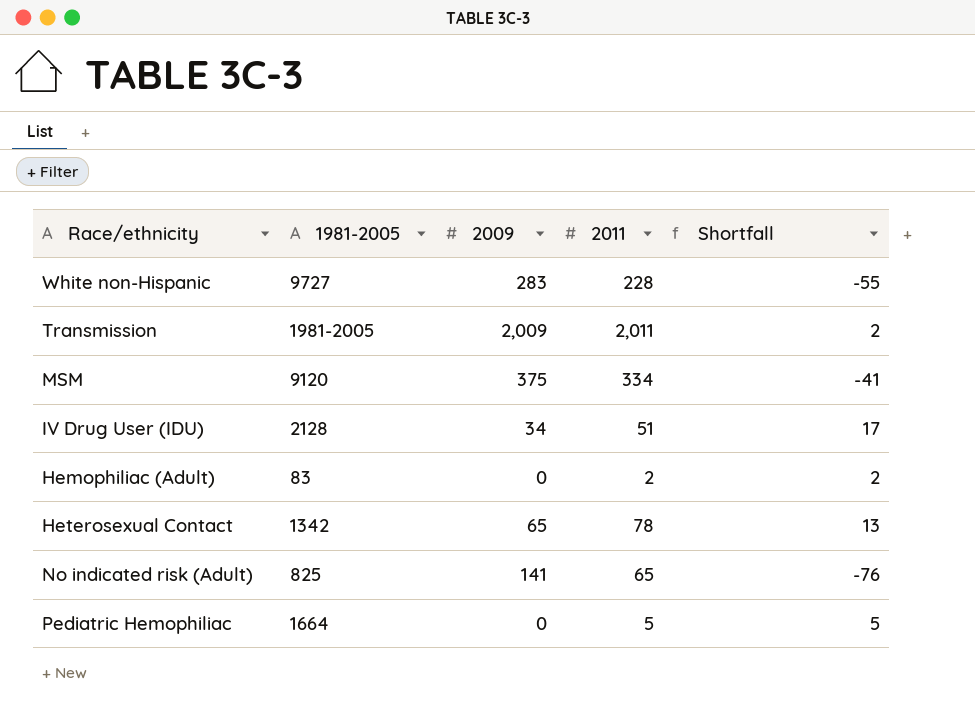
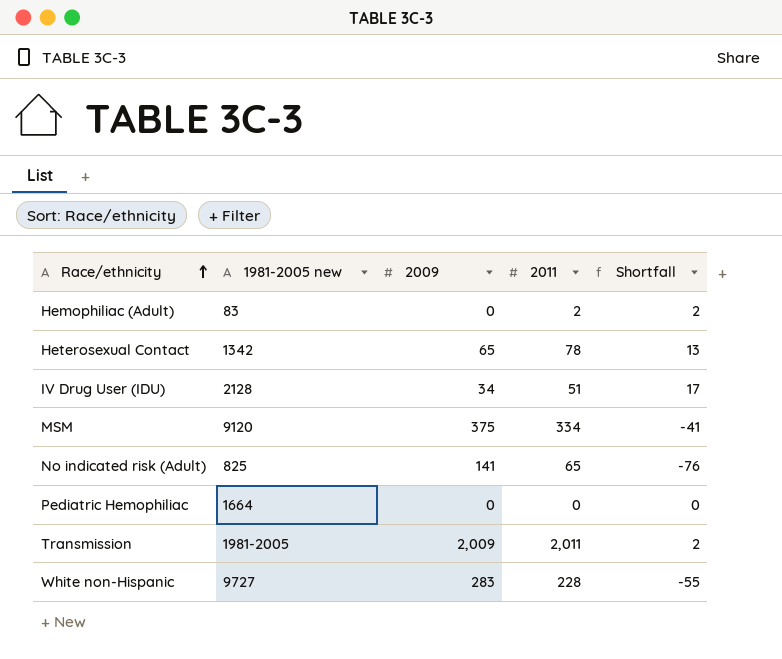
row order: none -> Race/ethnicity ascending
column name: 1981-2005 -> 1981-2005 new
Pediatric Hemophiliac | 2011: 5 -> 0
Pediatric Hemophiliac | Shortfall: 5 -> 0

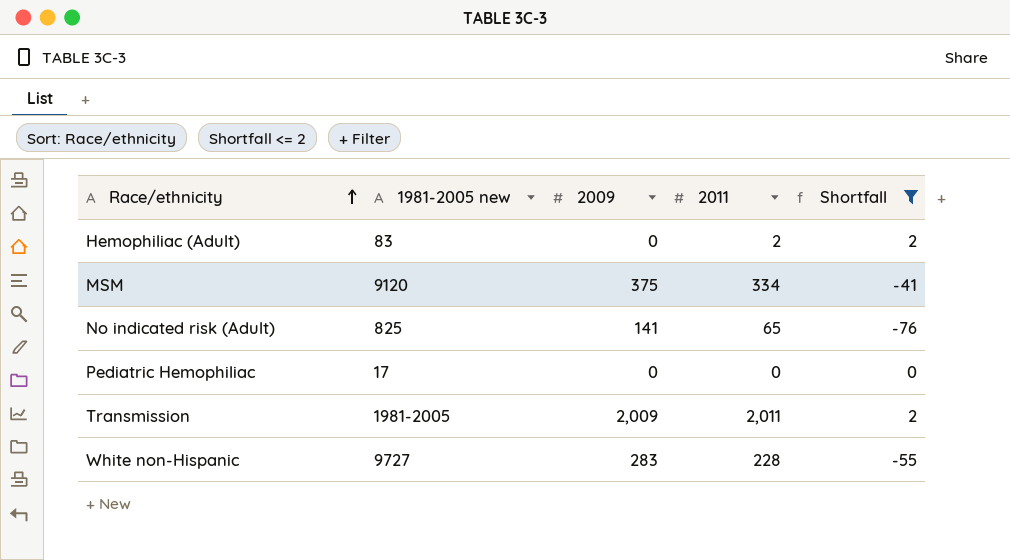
filter: none -> Shortfall <= 2
Pediatric Hemophiliac | 1981-2005 new: 1664 -> 17

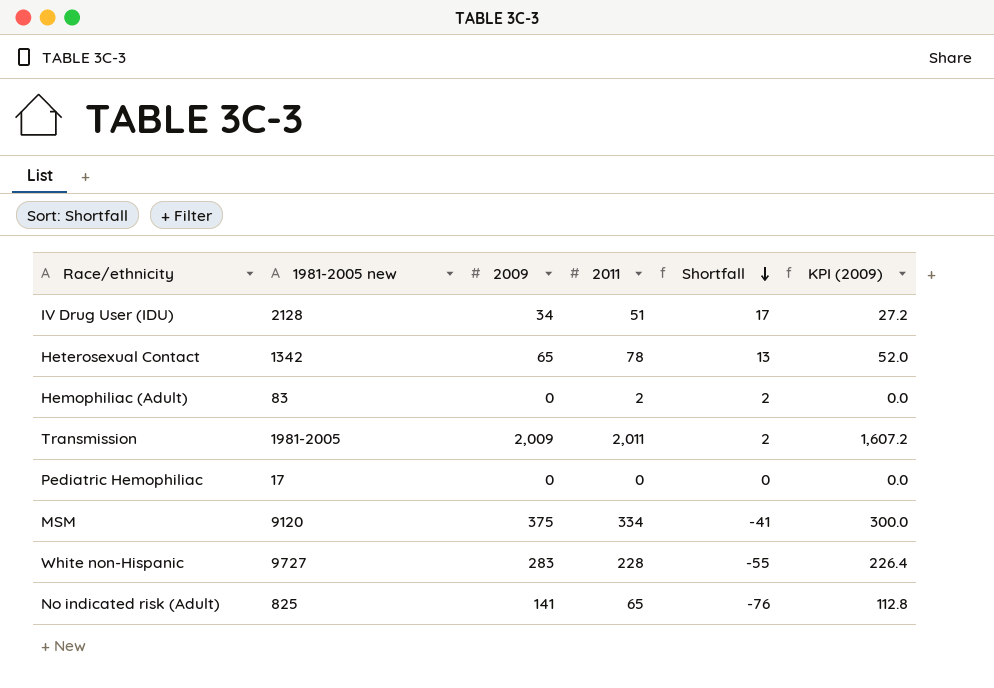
filter: Shortfall <= 2 -> none
row order: Race/ethnicity ascending -> Shortfall descending
column KPI (2009) | formula: none -> [2009] * 0.8

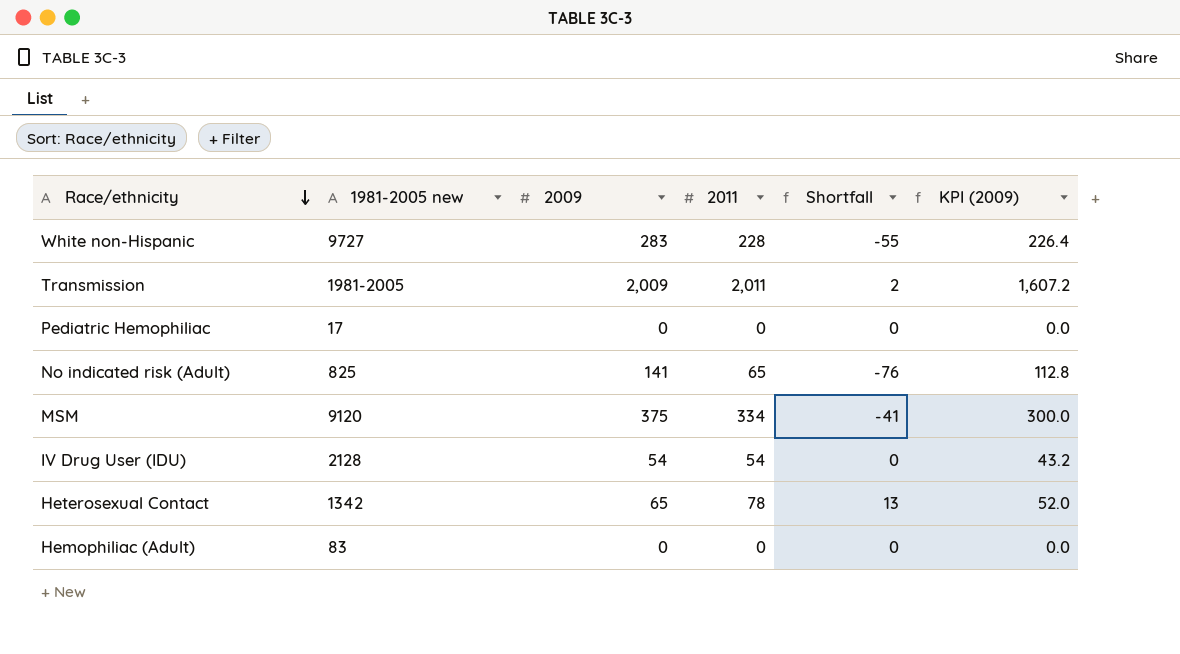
row order: Shortfall descending -> Race/ethnicity descending
IV Drug User (IDU) | 2009: 34 -> 54
IV Drug User (IDU) | 2011: 51 -> 54
IV Drug User (IDU) | Shortfall: 17 -> 0
IV Drug User (IDU) | KPI (2009): 27.2 -> 43.2
Hemophiliac (Adult) | 2011: 2 -> 0
Hemophiliac (Adult) | Shortfall: 2 -> 0

